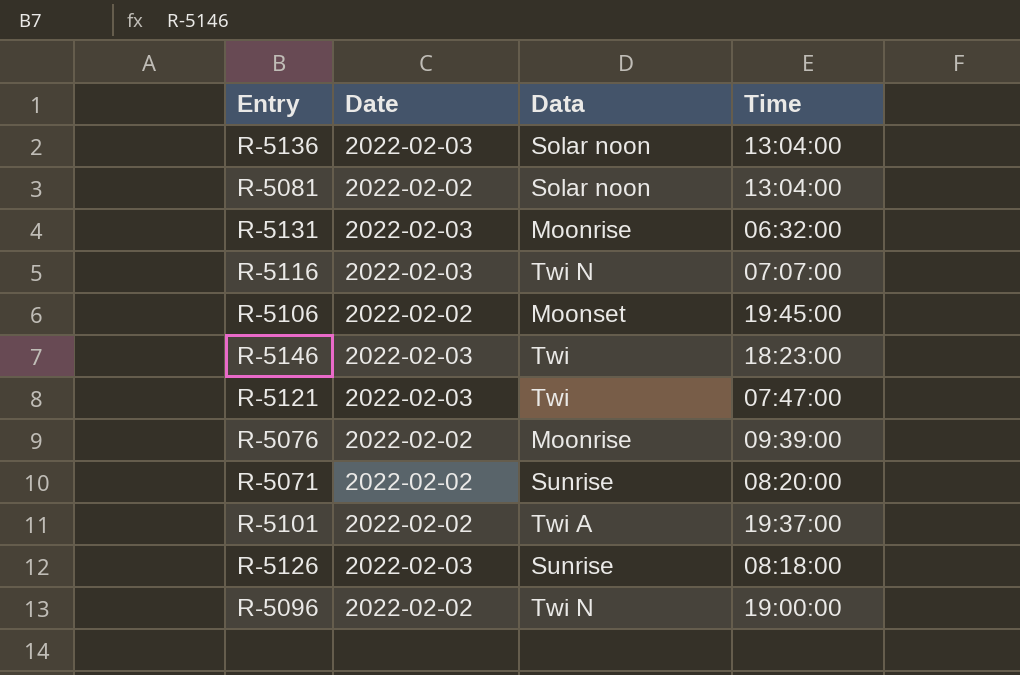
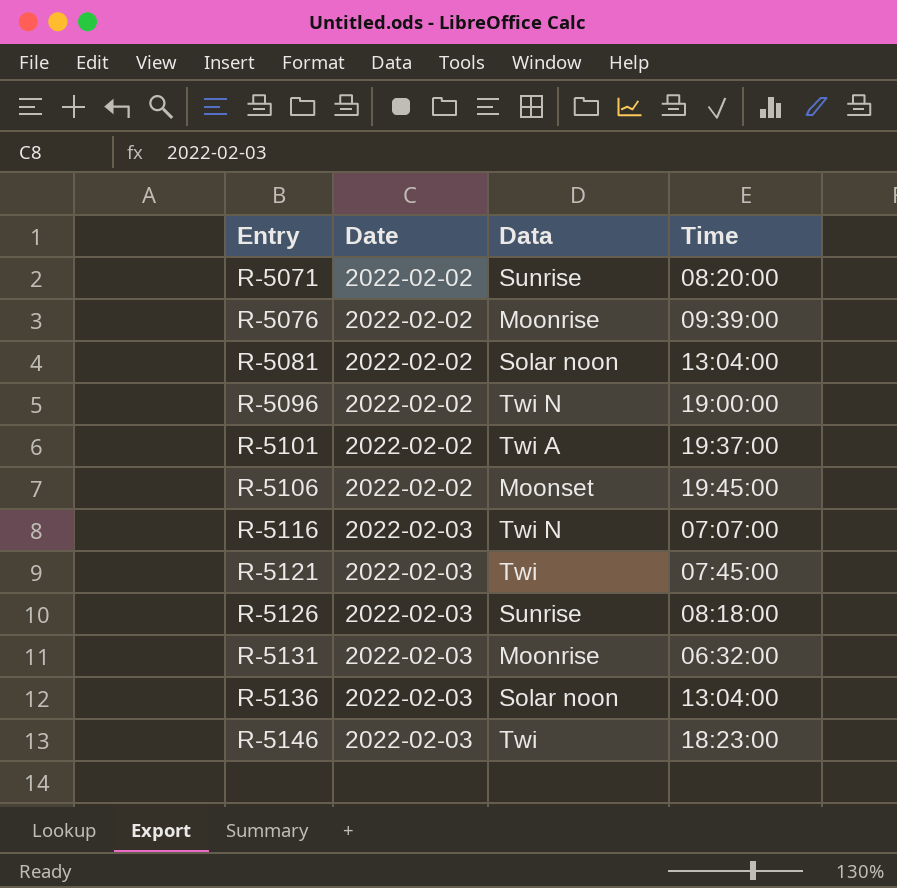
row order: none -> Entry ascending
R-5121 | Time: 07:47:00 -> 07:45:00

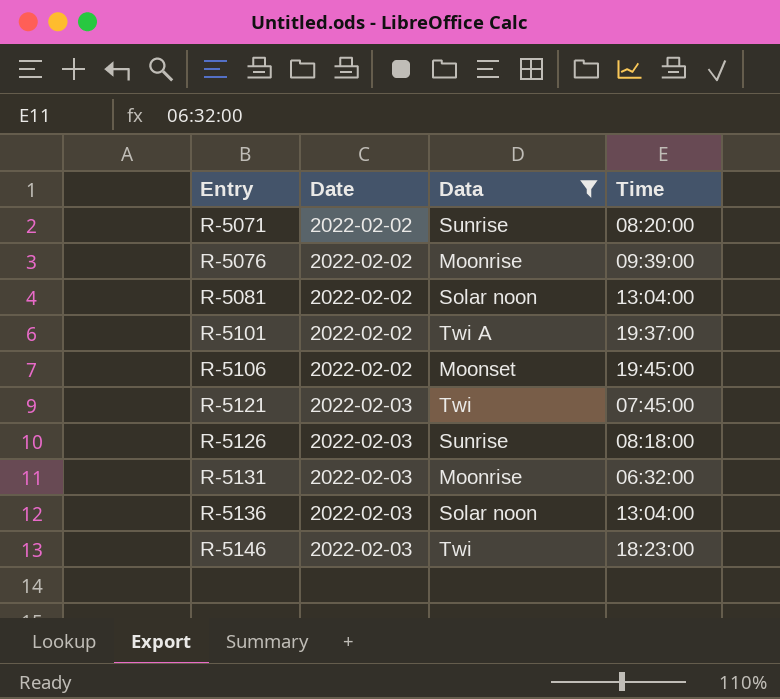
filter: none -> Data != Twi N

